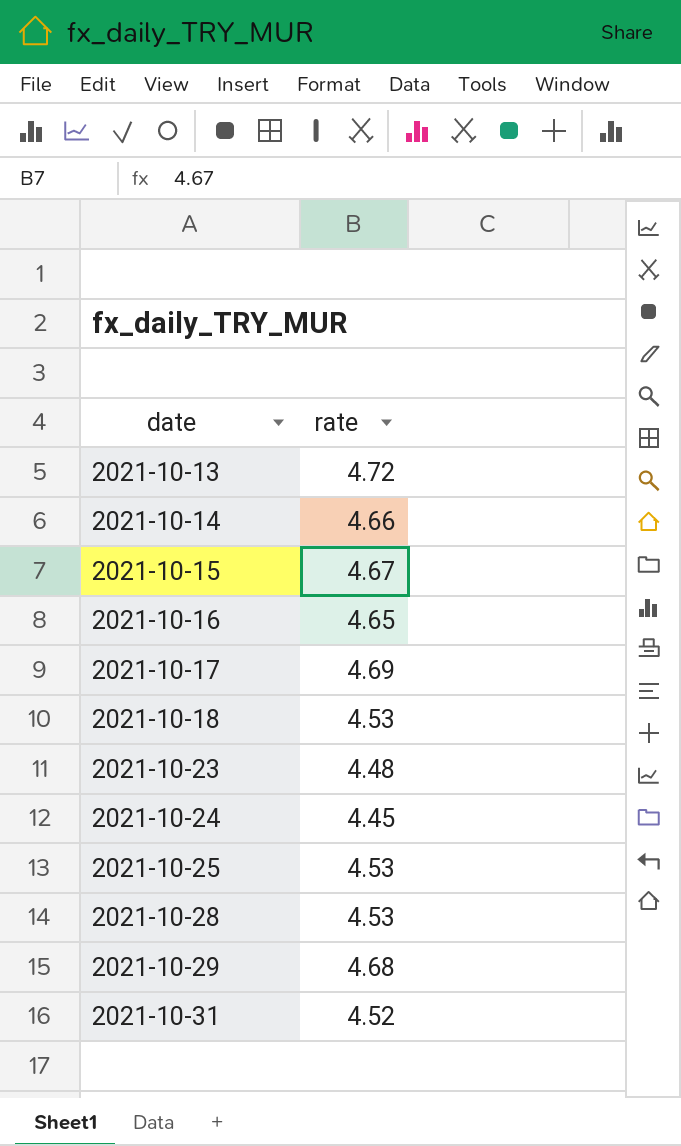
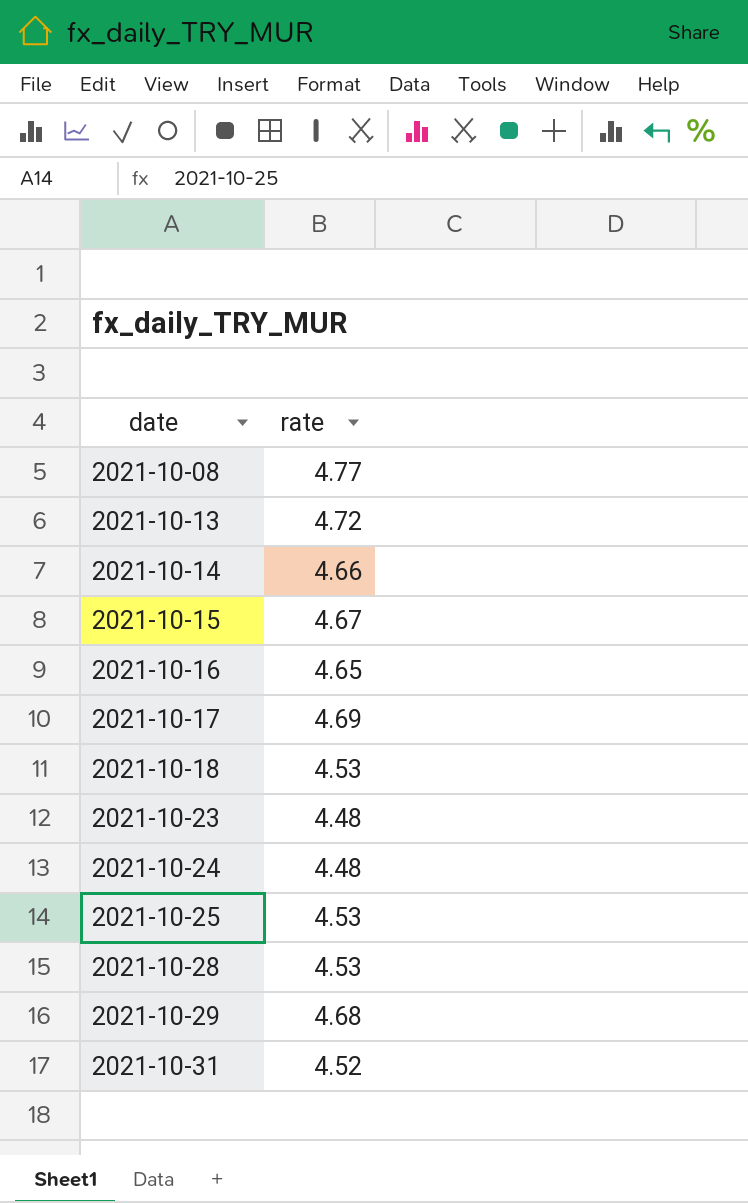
row 2021-10-08: none -> 4.77
2021-10-24 | rate: 4.45 -> 4.48

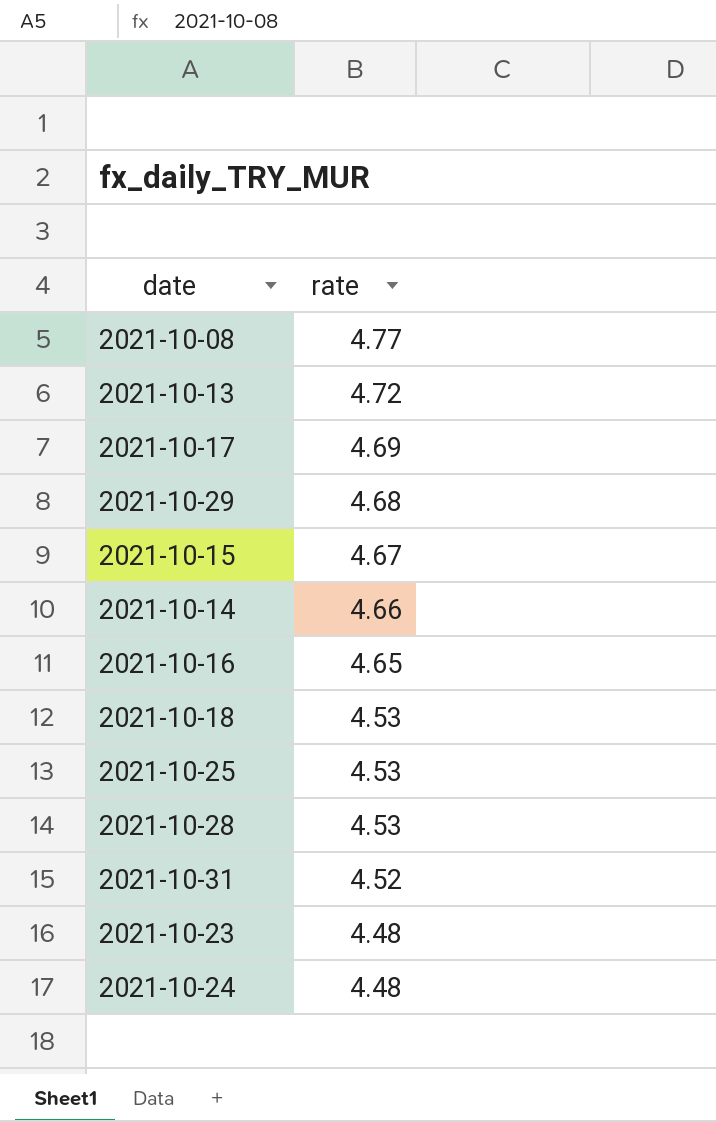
row order: date ascending -> rate descending

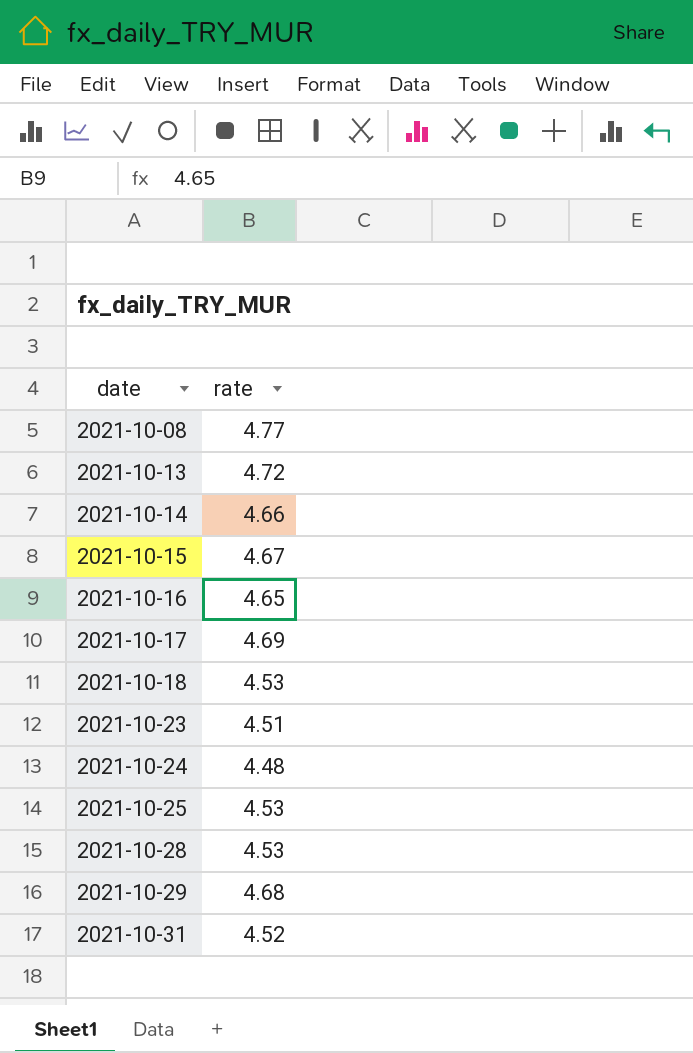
row order: rate descending -> date ascending
2021-10-23 | rate: 4.48 -> 4.51

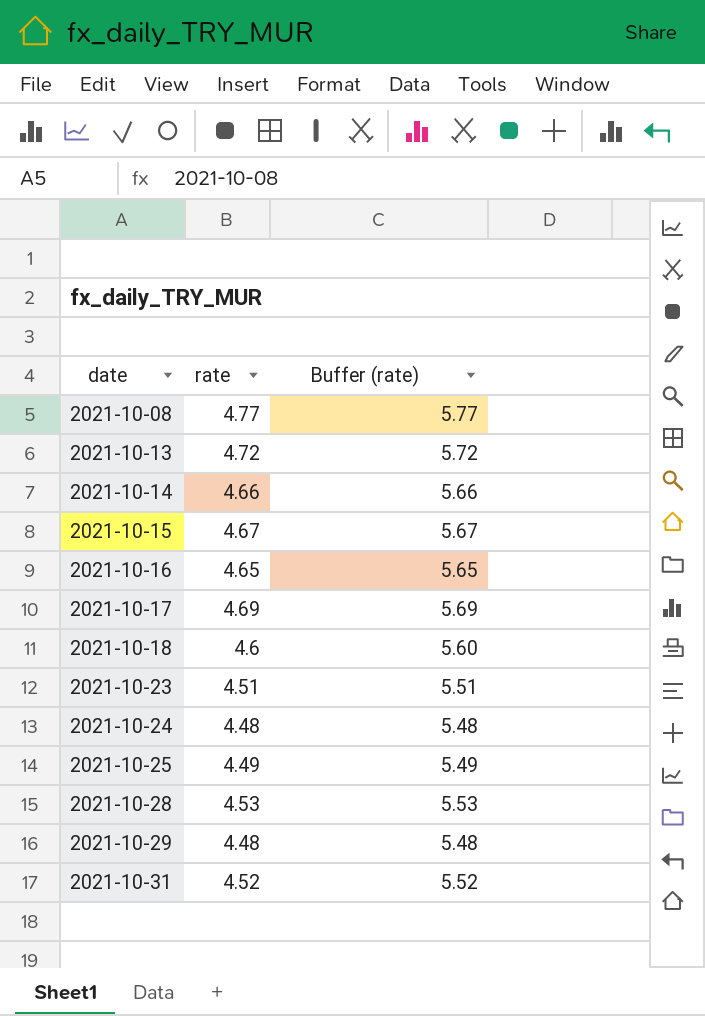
column Buffer (rate) | formula: none -> [rate] + 1
2021-10-18 | rate: 4.53 -> 4.6
2021-10-25 | rate: 4.53 -> 4.49
2021-10-29 | rate: 4.68 -> 4.48

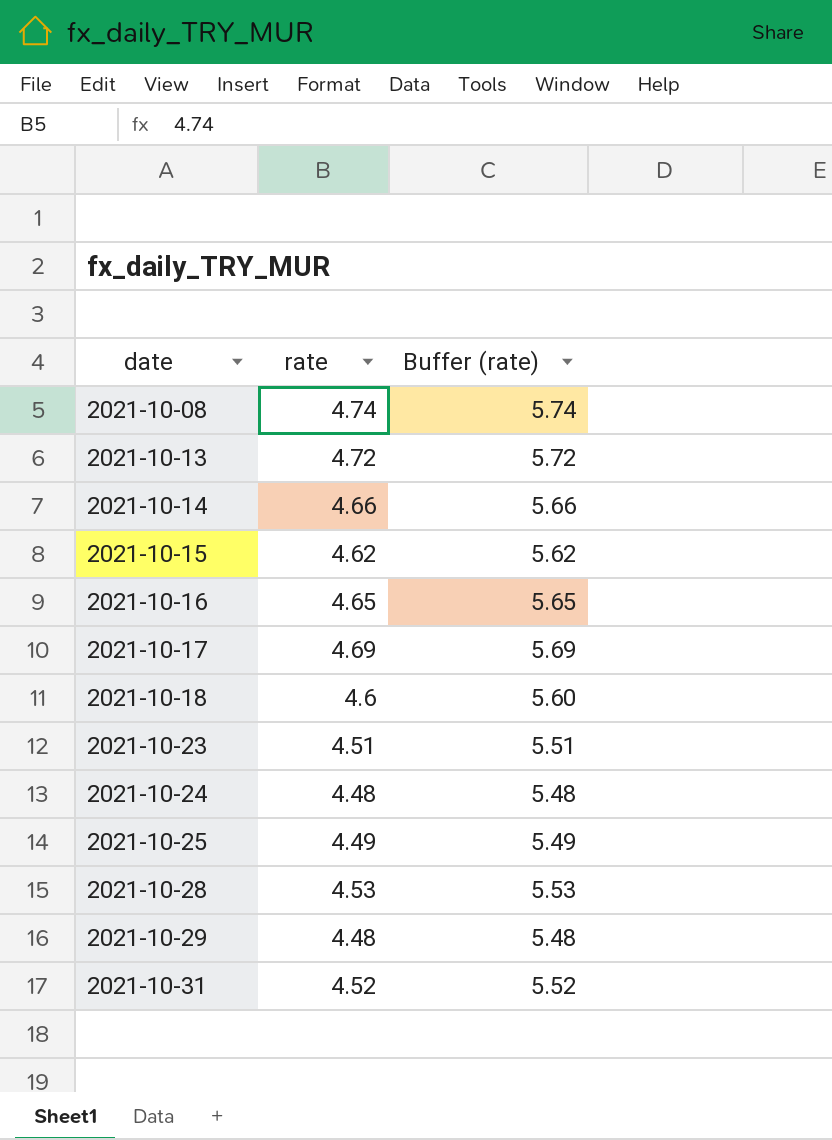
2021-10-08 | rate: 4.77 -> 4.74
2021-10-08 | Buffer (rate): 5.77 -> 5.74
2021-10-15 | rate: 4.67 -> 4.62
2021-10-15 | Buffer (rate): 5.67 -> 5.62

